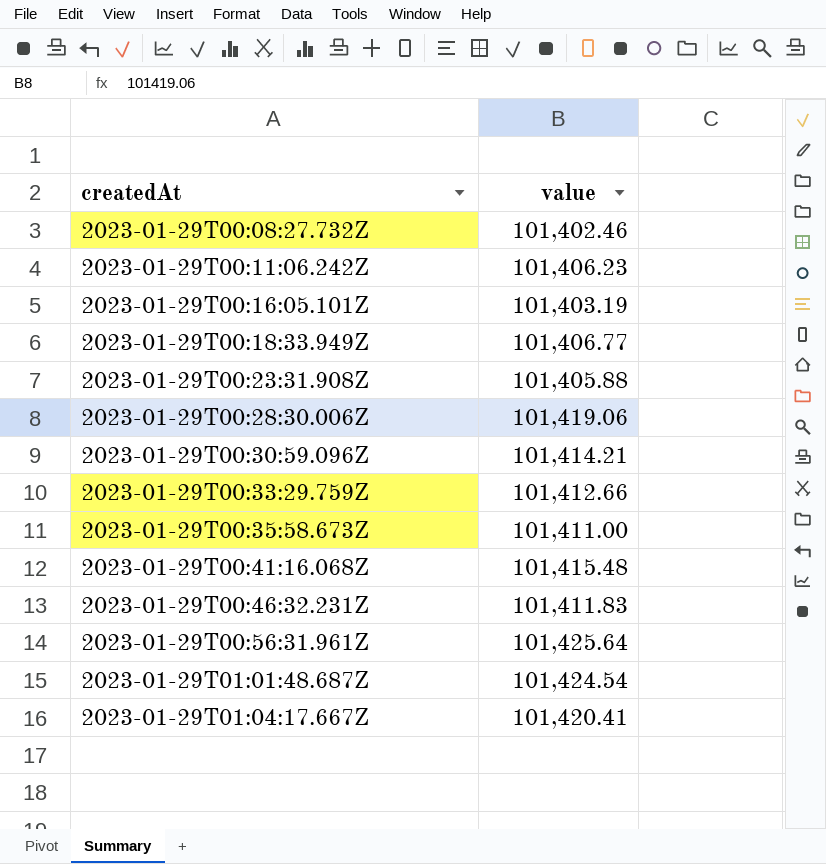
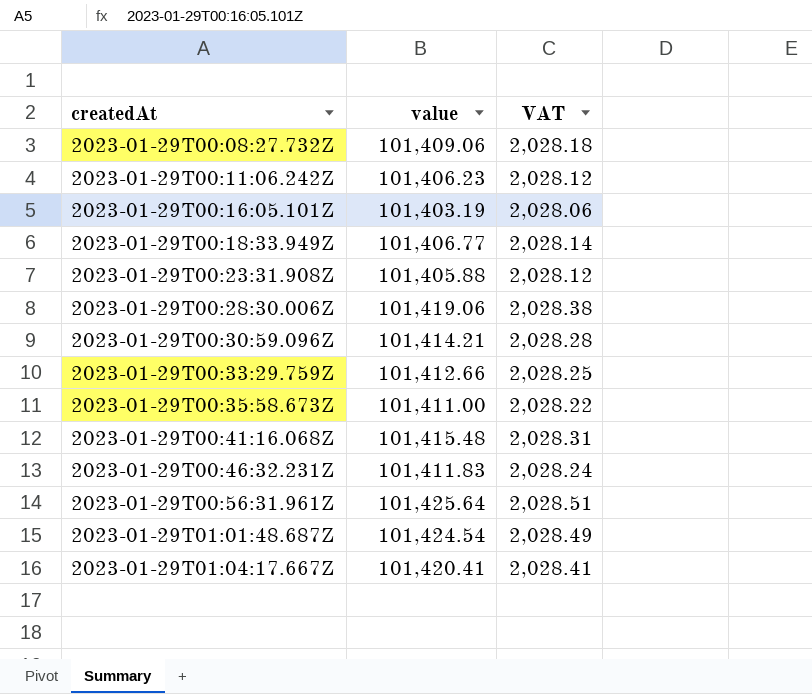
column VAT | formula: none -> [value] * 0.02
2023-01-29T00:08:27.732Z | value: 101,402.46 -> 101,409.06

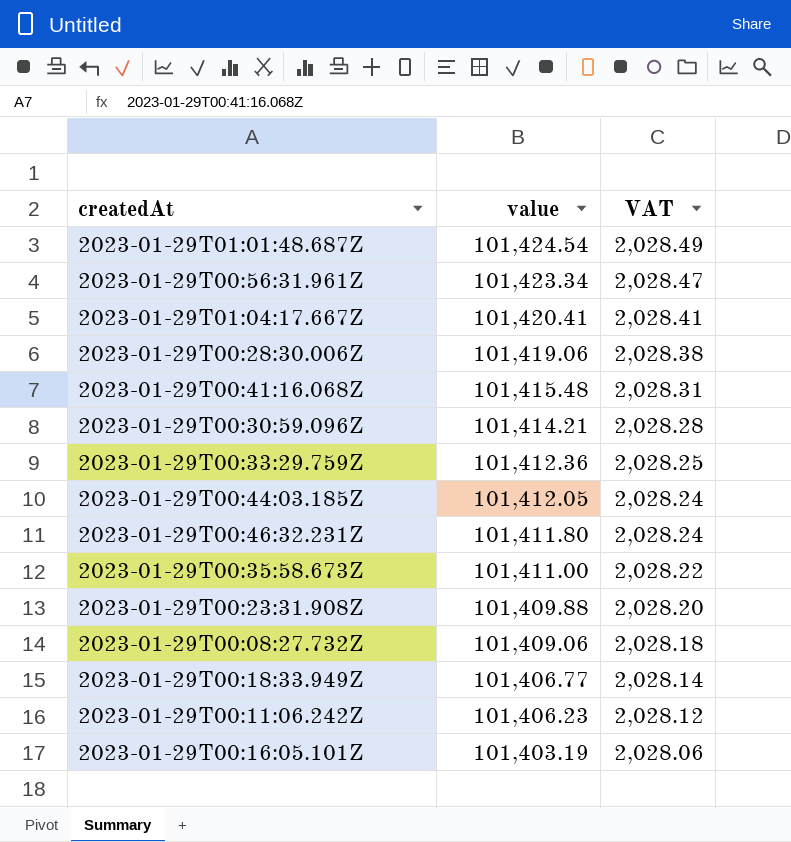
row order: createdAt ascending -> value descending
2023-01-29T00:56:31.961Z | value: 101,425.64 -> 101,423.34
2023-01-29T00:56:31.961Z | VAT: 2,028.51 -> 2,028.47
2023-01-29T00:33:29.759Z | value: 101,412.66 -> 101,412.36
row 2023-01-29T00:44:03.185Z: none -> 101,412.05 | 2,028.24
2023-01-29T00:46:32.231Z | value: 101,411.83 -> 101,411.80
2023-01-29T00:23:31.908Z | value: 101,405.88 -> 101,409.88
2023-01-29T00:23:31.908Z | VAT: 2,028.12 -> 2,028.20

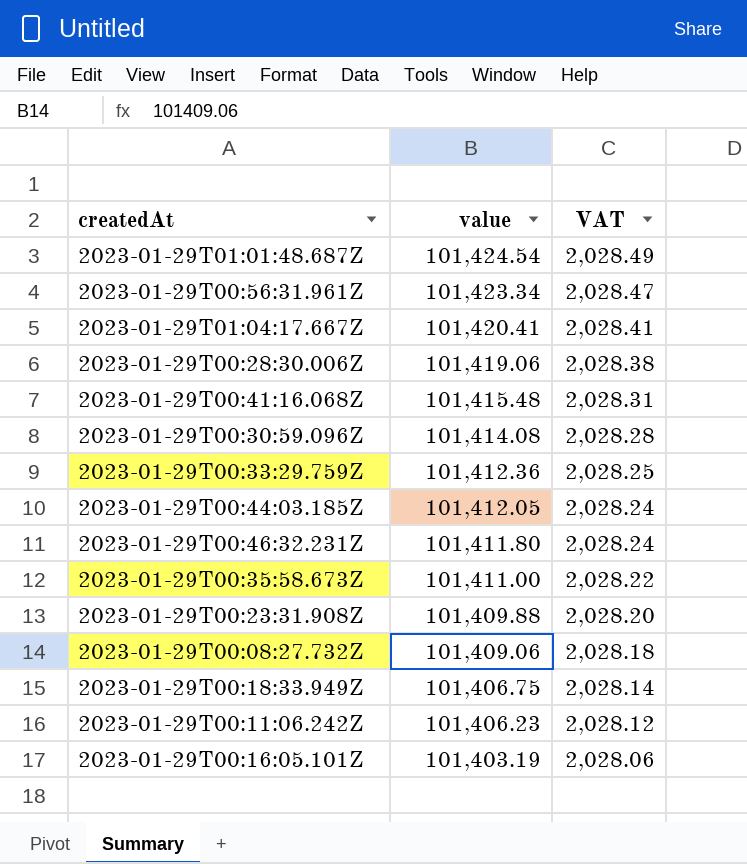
2023-01-29T00:30:59.096Z | value: 101,414.21 -> 101,414.08
2023-01-29T00:18:33.949Z | value: 101,406.77 -> 101,406.75

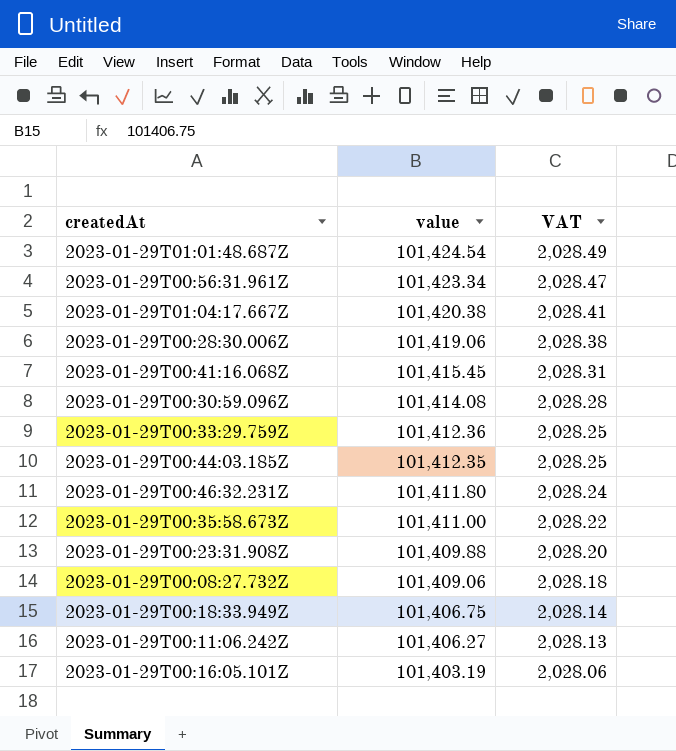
2023-01-29T01:04:17.667Z | value: 101,420.41 -> 101,420.38
2023-01-29T00:41:16.068Z | value: 101,415.48 -> 101,415.45
2023-01-29T00:44:03.185Z | value: 101,412.05 -> 101,412.35
2023-01-29T00:44:03.185Z | VAT: 2,028.24 -> 2,028.25
2023-01-29T00:11:06.242Z | value: 101,406.23 -> 101,406.27
2023-01-29T00:11:06.242Z | VAT: 2,028.12 -> 2,028.13

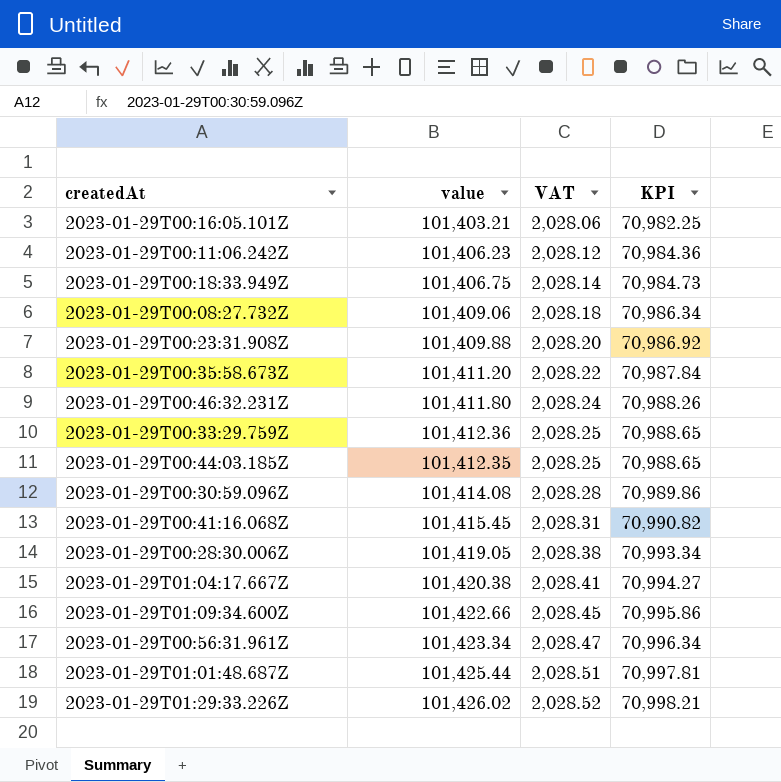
row order: value descending -> VAT ascending
column KPI | formula: none -> [value] * 0.7
2023-01-29T00:16:05.101Z | value: 101,403.19 -> 101,403.21
2023-01-29T00:11:06.242Z | value: 101,406.27 -> 101,406.23
2023-01-29T00:11:06.242Z | VAT: 2,028.13 -> 2,028.12
2023-01-29T00:35:58.673Z | value: 101,411.00 -> 101,411.20
2023-01-29T00:28:30.006Z | value: 101,419.06 -> 101,419.05
row 2023-01-29T01:09:34.600Z: none -> 101,422.66 | 2,028.45 | 70,995.86
2023-01-29T01:01:48.687Z | value: 101,424.54 -> 101,425.44
2023-01-29T01:01:48.687Z | VAT: 2,028.49 -> 2,028.51
row 2023-01-29T01:29:33.226Z: none -> 101,426.02 | 2,028.52 | 70,998.21

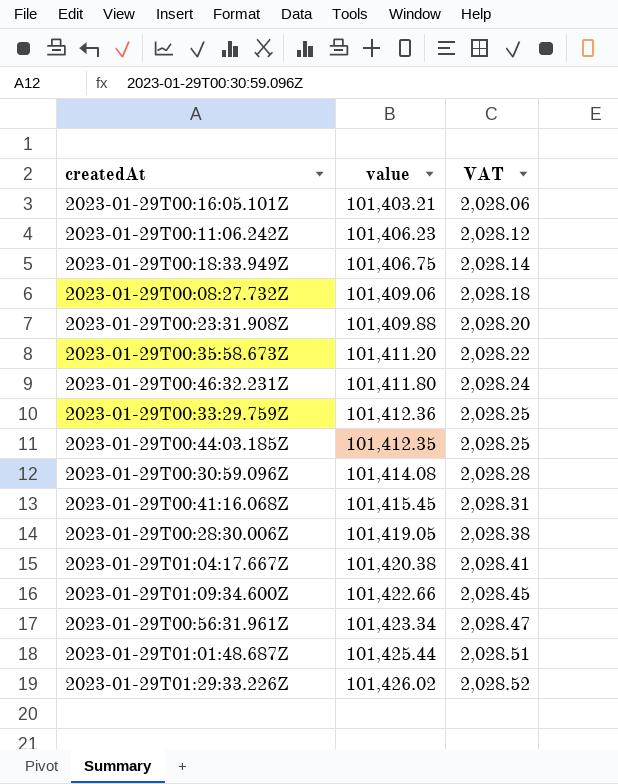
column KPI | formula: [value] * 0.7 -> none

